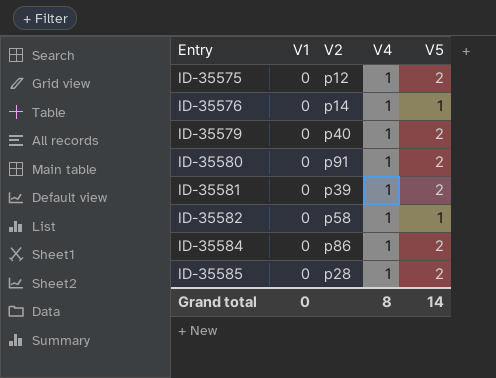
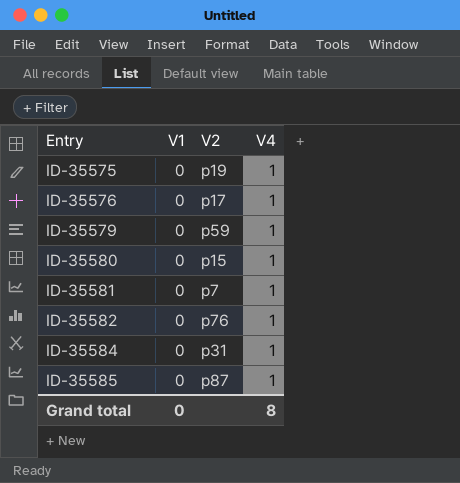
column V5 | position: 5 -> none
ID-35575 | V2: p12 -> p19
ID-35576 | V2: p14 -> p17
ID-35579 | V2: p40 -> p59
ID-35580 | V2: p91 -> p15
ID-35581 | V2: p39 -> p7
ID-35582 | V2: p58 -> p76
ID-35584 | V2: p86 -> p31
ID-35585 | V2: p28 -> p87

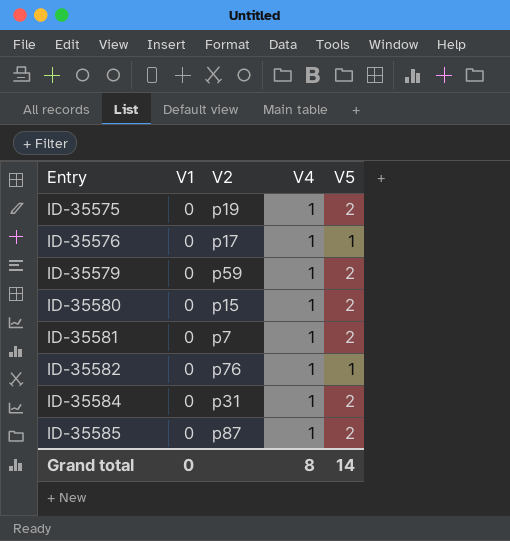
column V5 | position: none -> 5

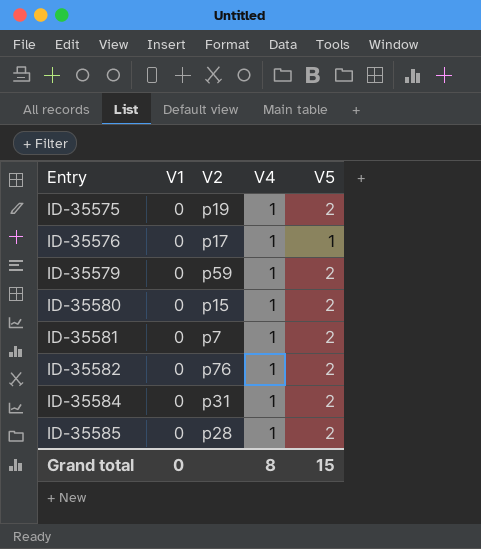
ID-35582 | V5: 1 -> 2
ID-35585 | V2: p87 -> p28
Grand total | V5: 14 -> 15

